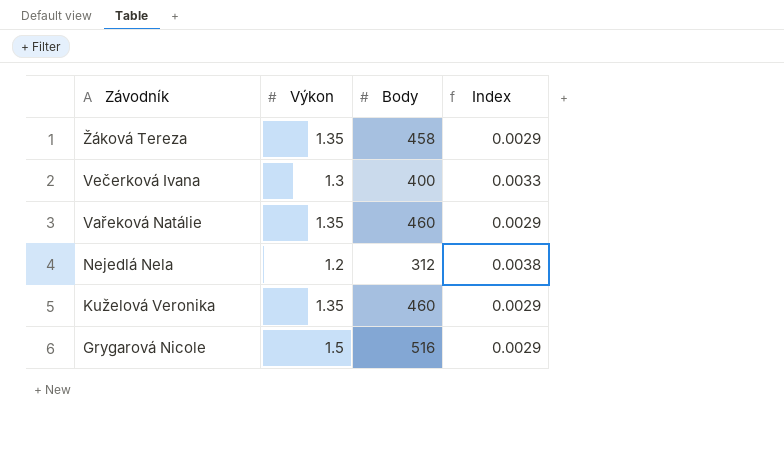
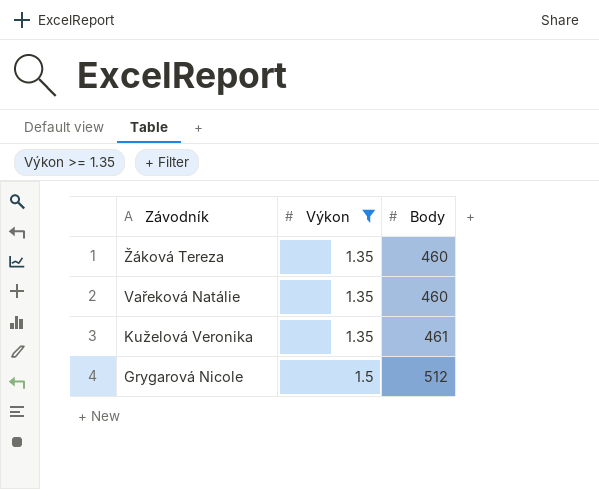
filter: none -> Výkon >= 1.35
column Index | formula: [Výkon] / [Body] -> none
Žáková Tereza | Body: 458 -> 460
Kuželová Veronika | Body: 460 -> 461
Grygarová Nicole | Body: 516 -> 512

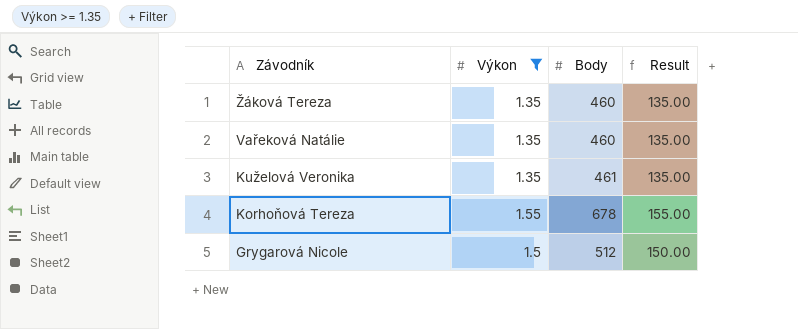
column Result | formula: none -> [Výkon] * 100
row Korhoňová Tereza: none -> 1.55 | 678 | 155.00

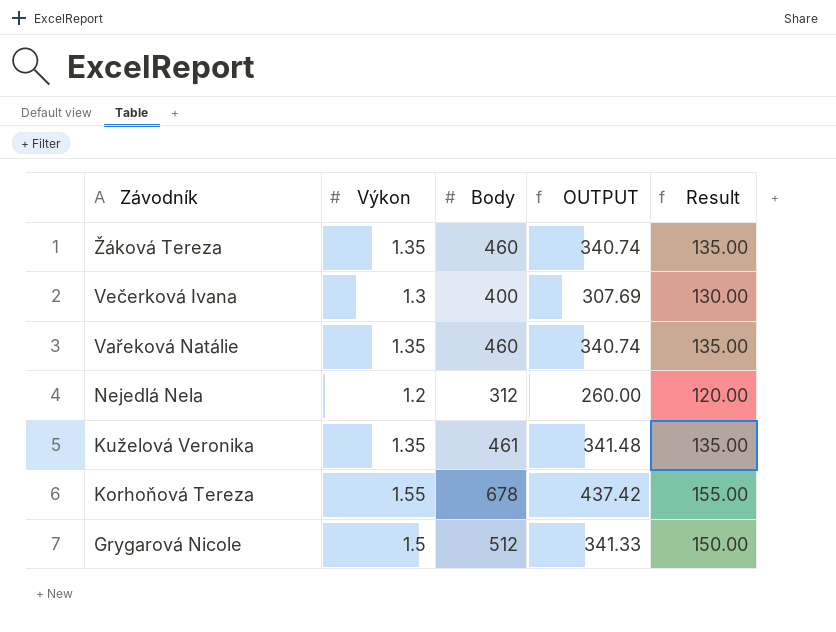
filter: Výkon >= 1.35 -> none
column OUTPUT | formula: none -> [Body] / [Výkon]

